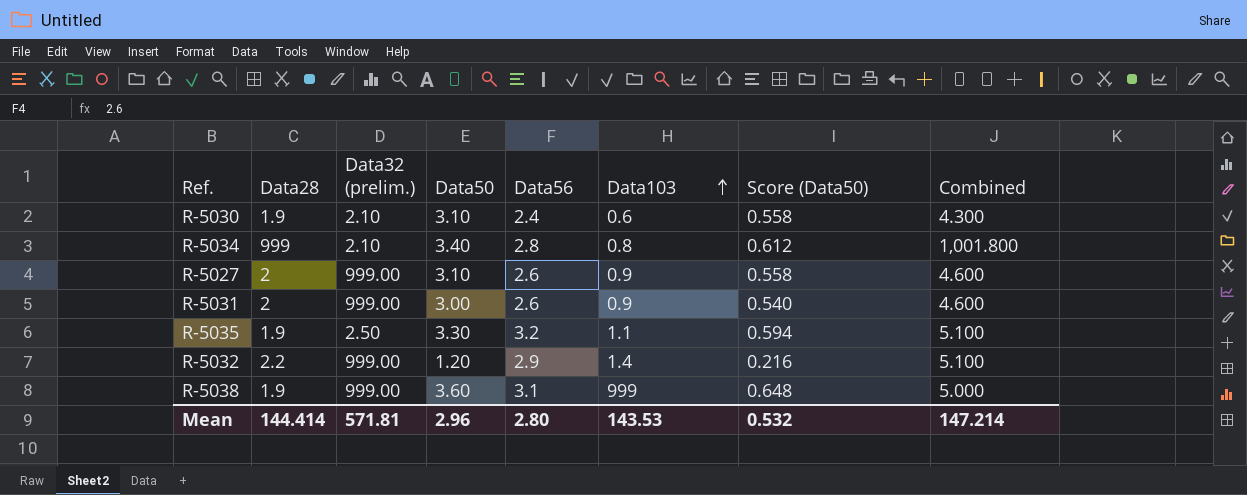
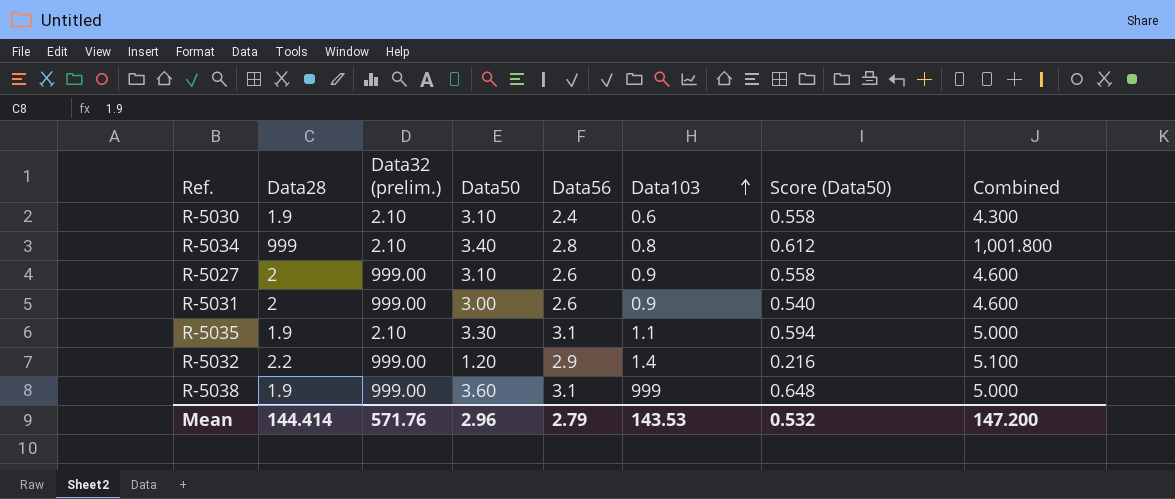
R-5035 | Data32 (prelim.): 2.50 -> 2.10
R-5035 | Data56: 3.2 -> 3.1
R-5035 | Combined: 5.100 -> 5.000
Mean | Data32 (prelim.): 571.81 -> 571.76
Mean | Data56: 2.80 -> 2.79
Mean | Combined: 147.214 -> 147.200

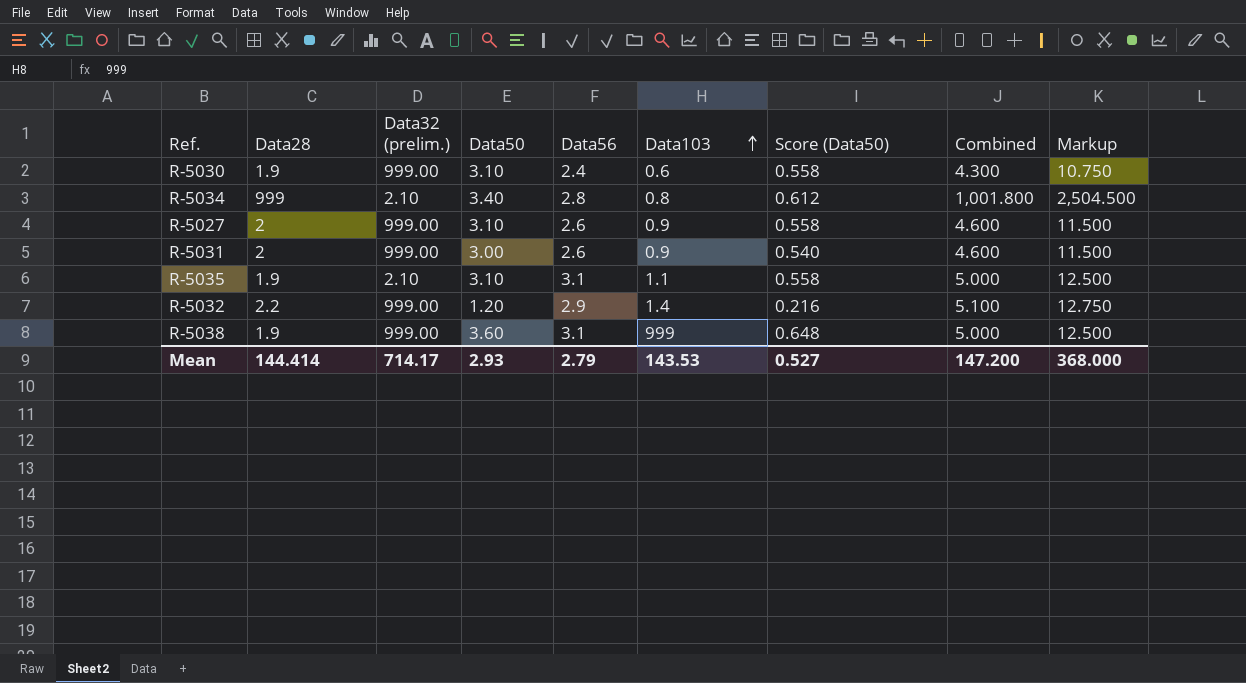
column Markup | formula: none -> [Combined] * 2.5
R-5030 | Data32 (prelim.): 2.10 -> 999.00
R-5035 | Data50: 3.30 -> 3.10
R-5035 | Score (Data50): 0.594 -> 0.558
Mean | Data32 (prelim.): 571.76 -> 714.17
Mean | Data50: 2.96 -> 2.93
Mean | Score (Data50): 0.532 -> 0.527

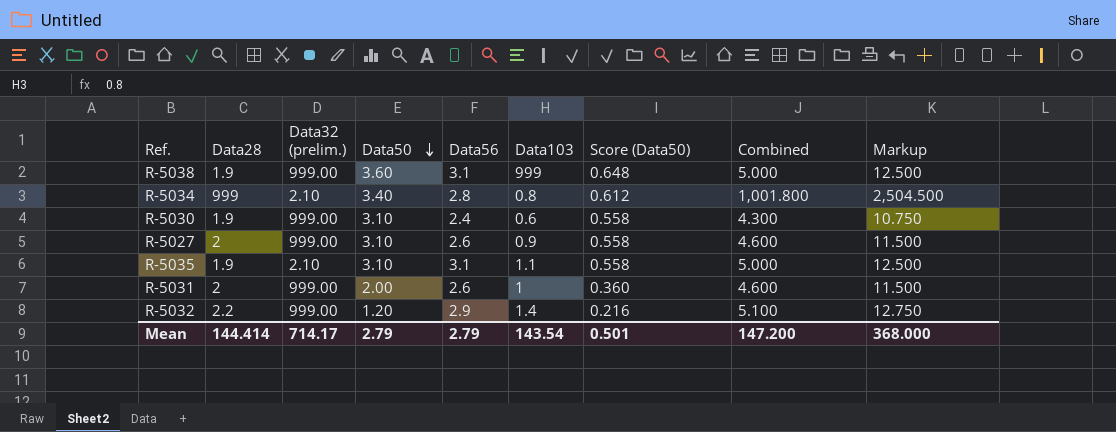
row order: Data103 ascending -> Data50 descending
R-5031 | Data50: 3.00 -> 2.00
R-5031 | Data103: 0.9 -> 1
R-5031 | Score (Data50): 0.540 -> 0.360
Mean | Data50: 2.93 -> 2.79
Mean | Data103: 143.53 -> 143.54
Mean | Score (Data50): 0.527 -> 0.501

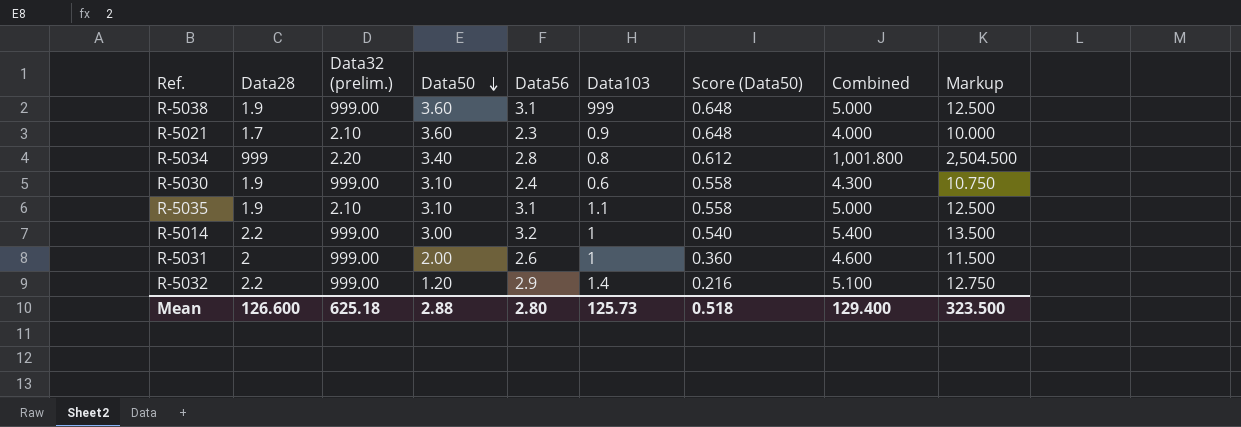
row R-5027: 2 | 999.00 | 3.10 | 2.6 | 0.9 | 0.558 | 4.600 | 11.500 -> none
row R-5021: none -> 1.7 | 2.10 | 3.60 | 2.3 | 0.9 | 0.648 | 4.000 | 10.000
R-5034 | Data32 (prelim.): 2.10 -> 2.20
row R-5014: none -> 2.2 | 999.00 | 3.00 | 3.2 | 1 | 0.540 | 5.400 | 13.500
Mean | Data28: 144.414 -> 126.600
Mean | Data32 (prelim.): 714.17 -> 625.18
Mean | Data50: 2.79 -> 2.88
Mean | Data56: 2.79 -> 2.80
Mean | Data103: 143.54 -> 125.73
Mean | Score (Data50): 0.501 -> 0.518
Mean | Combined: 147.200 -> 129.400
Mean | Markup: 368.000 -> 323.500

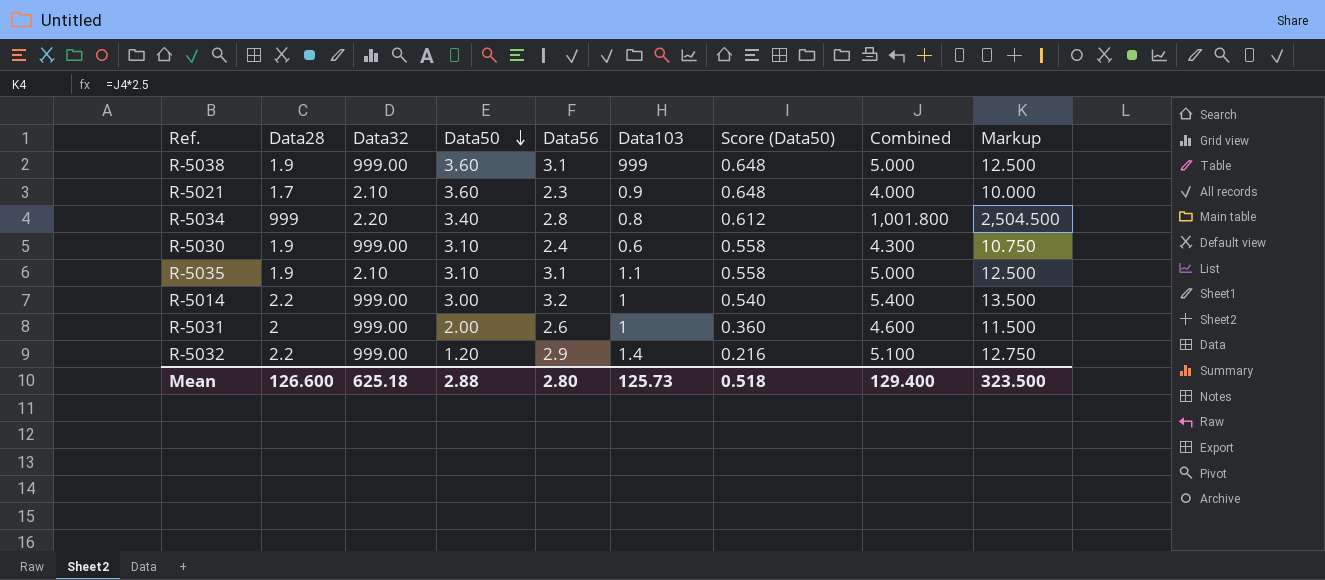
column name: Data32 (prelim.) -> Data32

